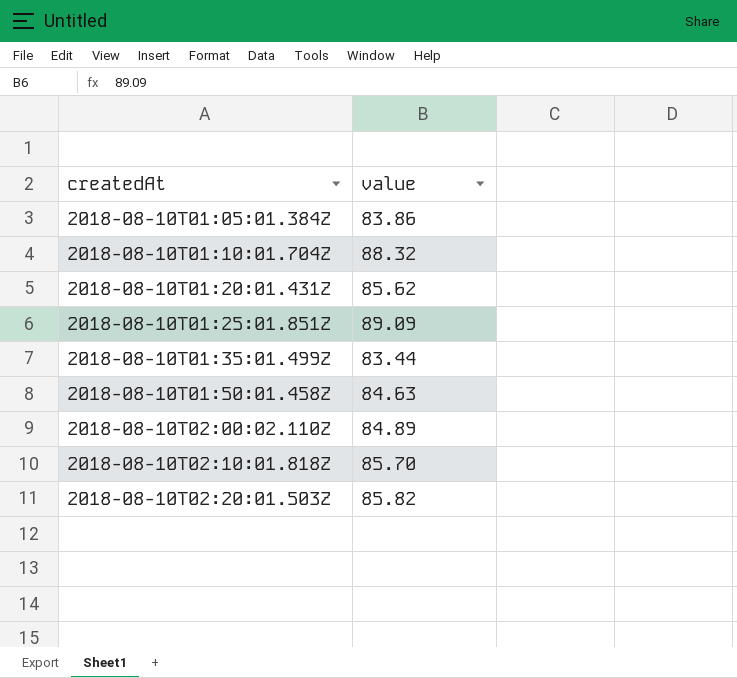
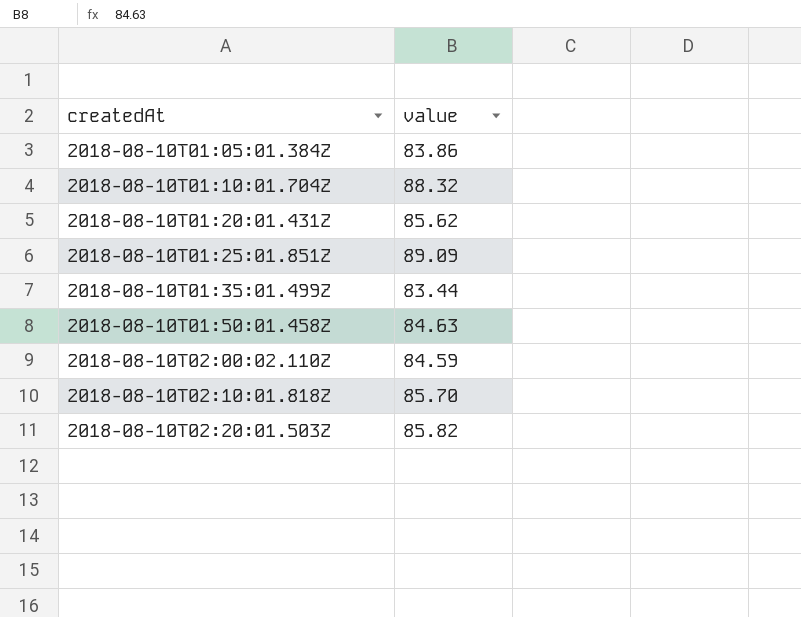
2018-08-10T02:00:02.110Z | value: 84.89 -> 84.59

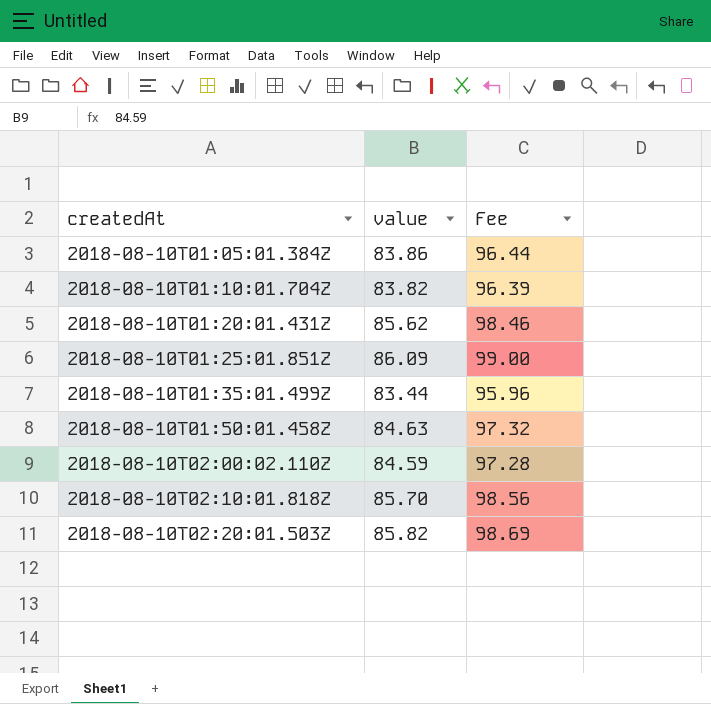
column Fee | formula: none -> [value] * 1.15
2018-08-10T01:10:01.704Z | value: 88.32 -> 83.82
2018-08-10T01:25:01.851Z | value: 89.09 -> 86.09

